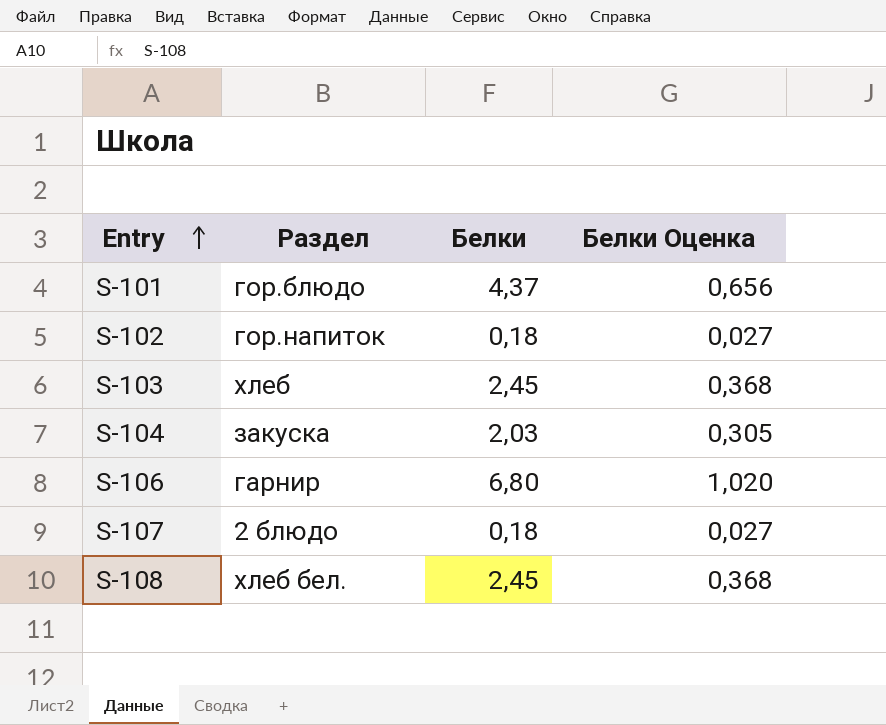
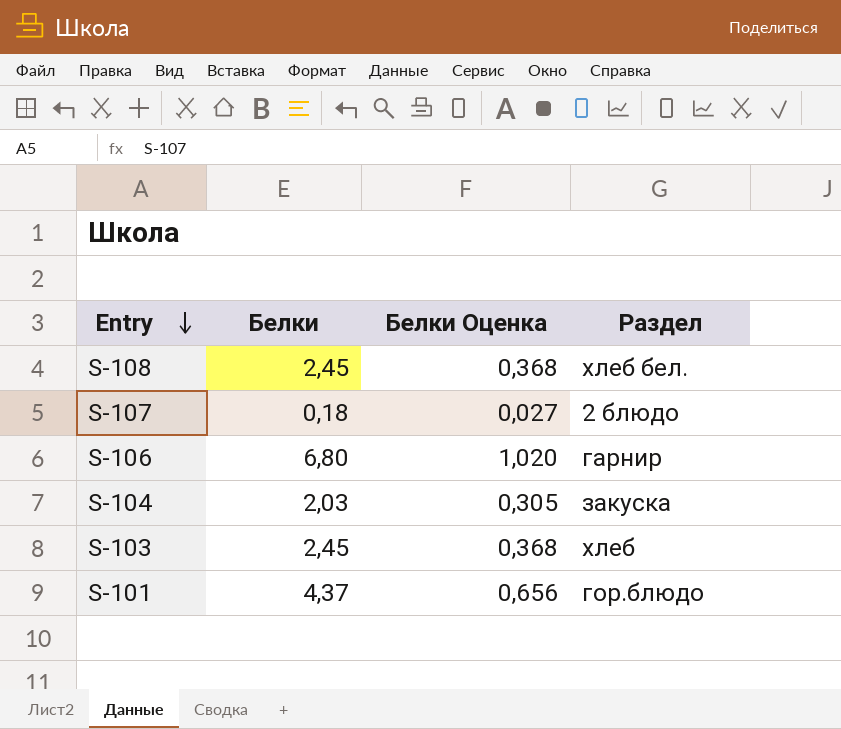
row order: Entry ascending -> Entry descending
column Раздел | position: 2 -> 4
row S-102: гор.напиток | 0,18 | 0,027 -> none

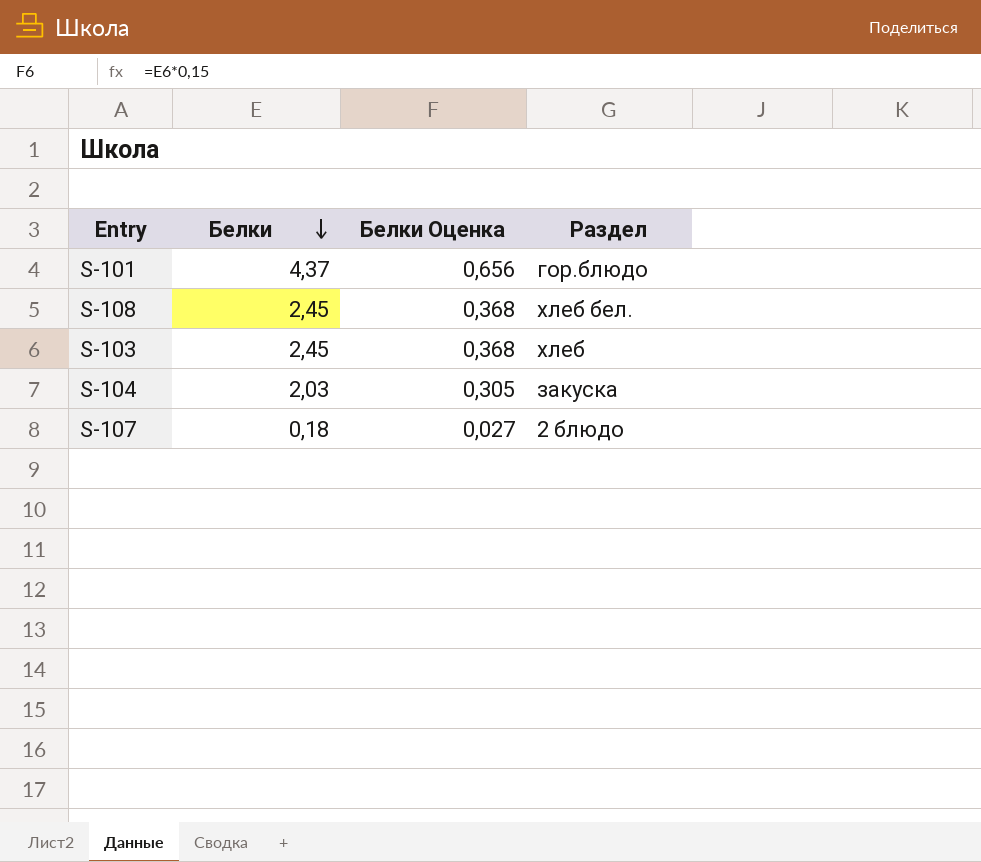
row order: Entry descending -> Белки descending
row S-106: 6,80 | 1,020 | гарнир -> none

